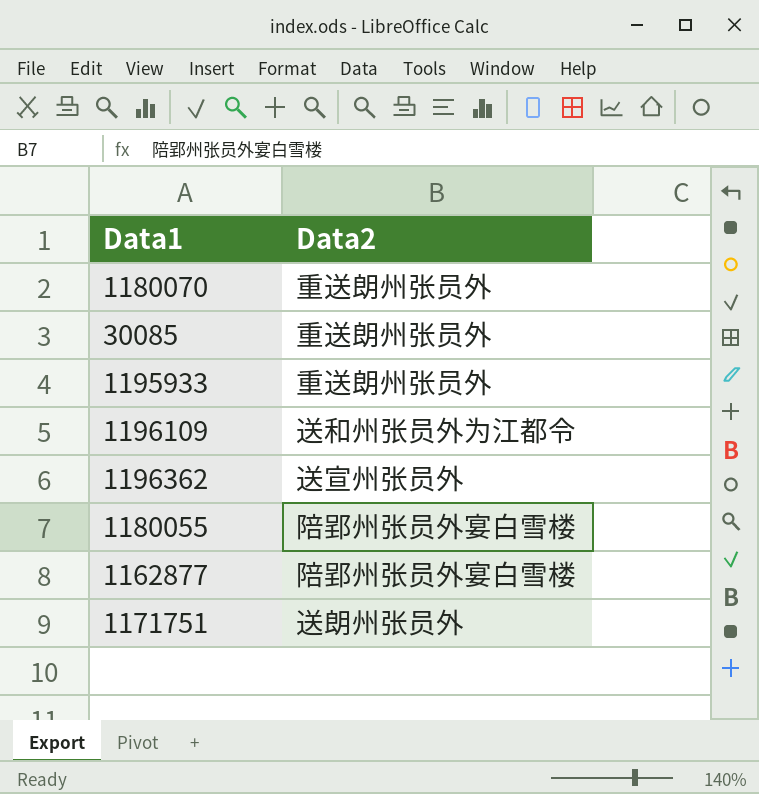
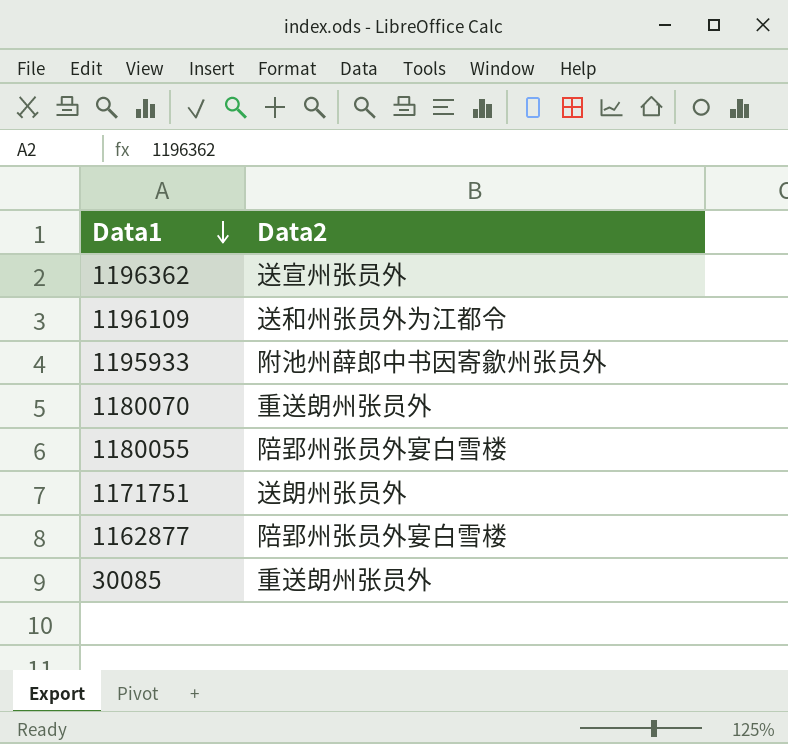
row order: none -> Data1 descending
1195933 | Data2: 重送朗州张员外 -> 附池州薛郎中书因寄歙州张员外

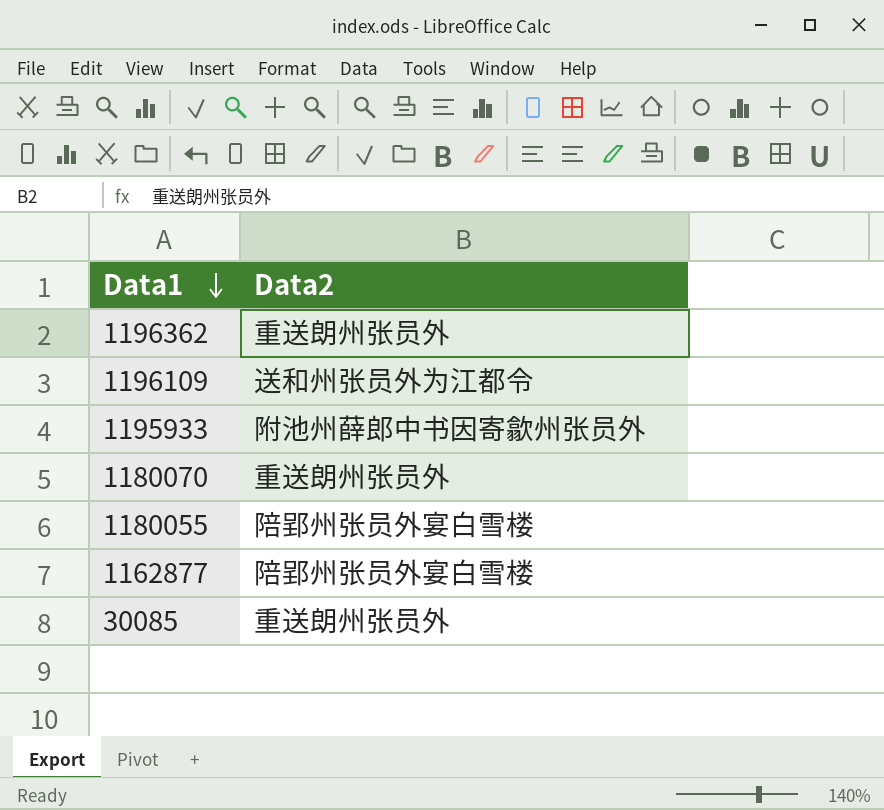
row 1171751: 送朗州张员外 -> none
1196362 | Data2: 送宣州张员外 -> 重送朗州张员外

